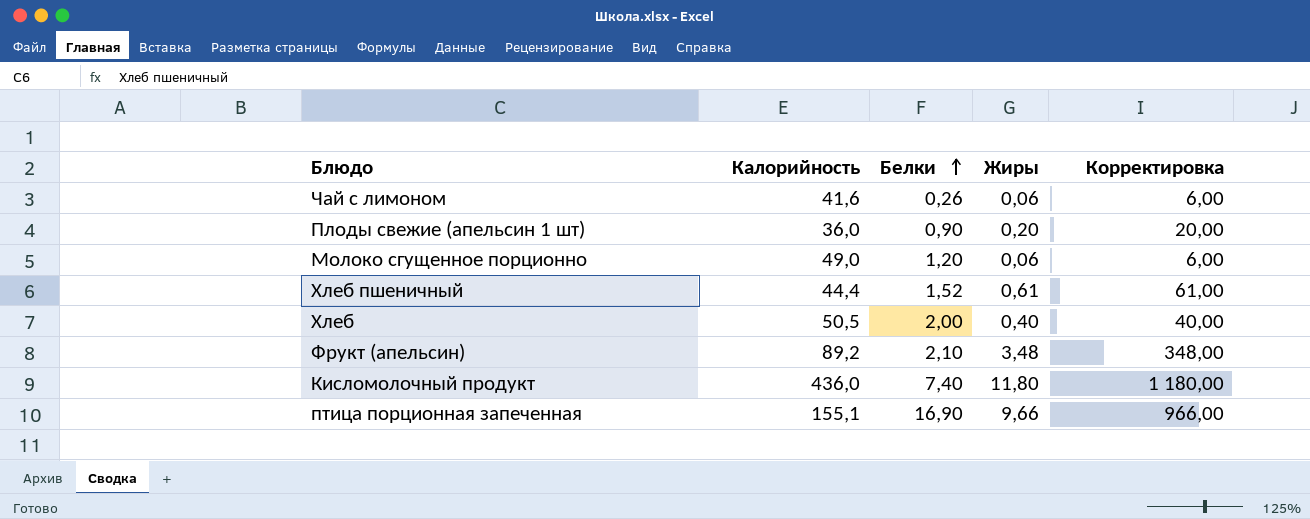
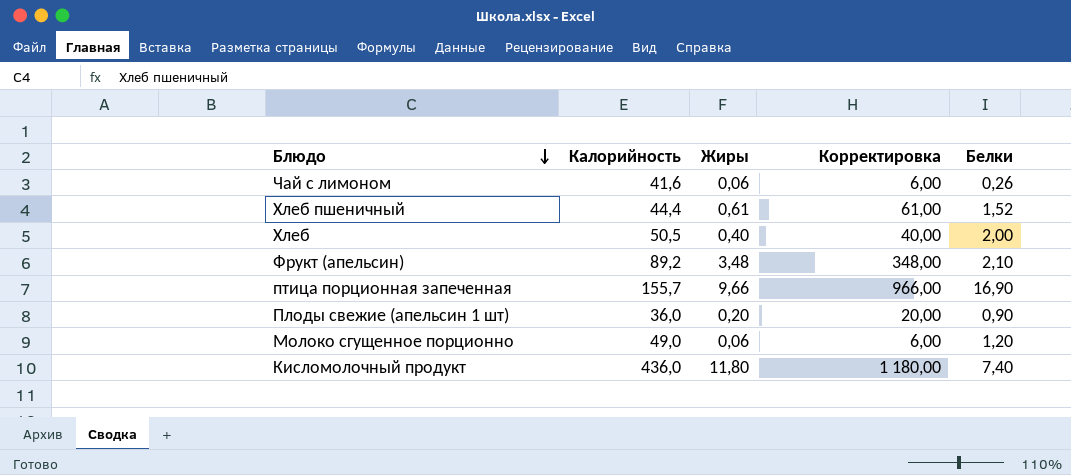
row order: Белки ascending -> Блюдо descending
column Белки | position: 3 -> 5
птица порционная запеченная | Калорийность: 155,1 -> 155,7

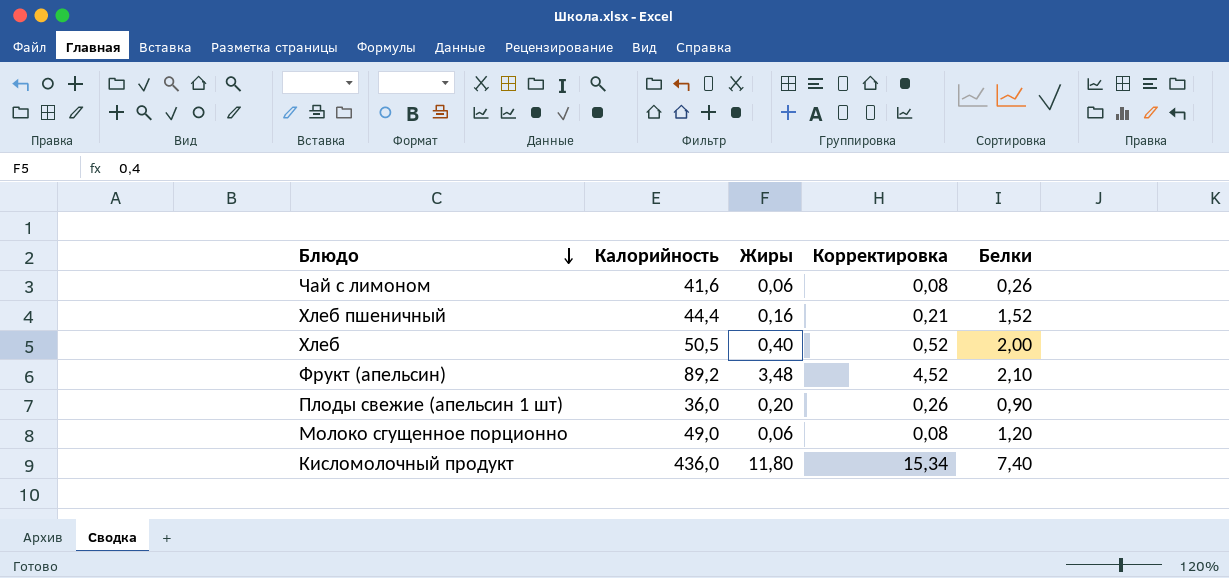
column Корректировка | formula: [Жиры] * 100 -> [Жиры] * 1,3
row птица порционная запеченная: 155,7 | 9,66 | 966,00 | 16,90 -> none
Хлеб пшеничный | Жиры: 0,61 -> 0,16

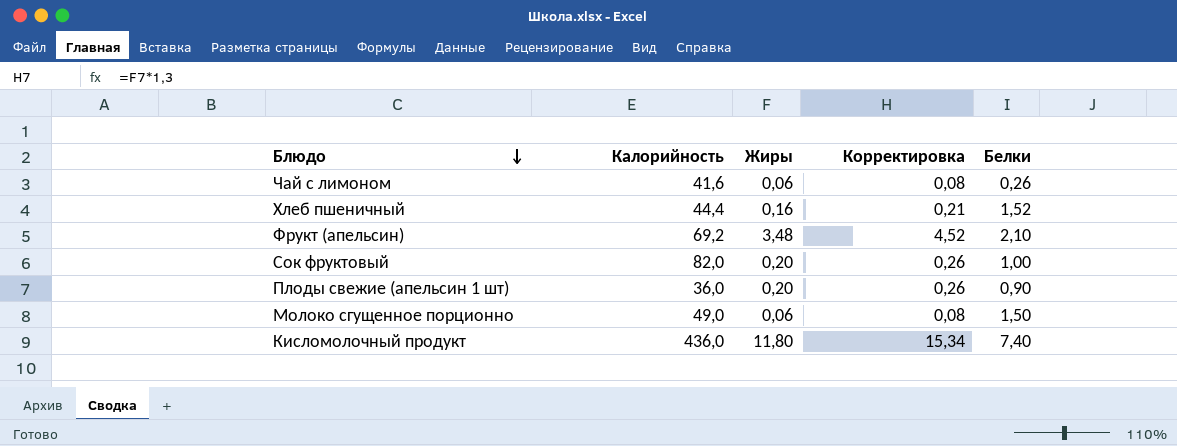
row Хлеб: 50,5 | 0,40 | 0,52 | 2,00 -> none
Фрукт (апельсин) | Калорийность: 89,2 -> 69,2
row Сок фруктовый: none -> 82,0 | 0,20 | 0,26 | 1,00
Молоко сгущенное порционно | Белки: 1,20 -> 1,50

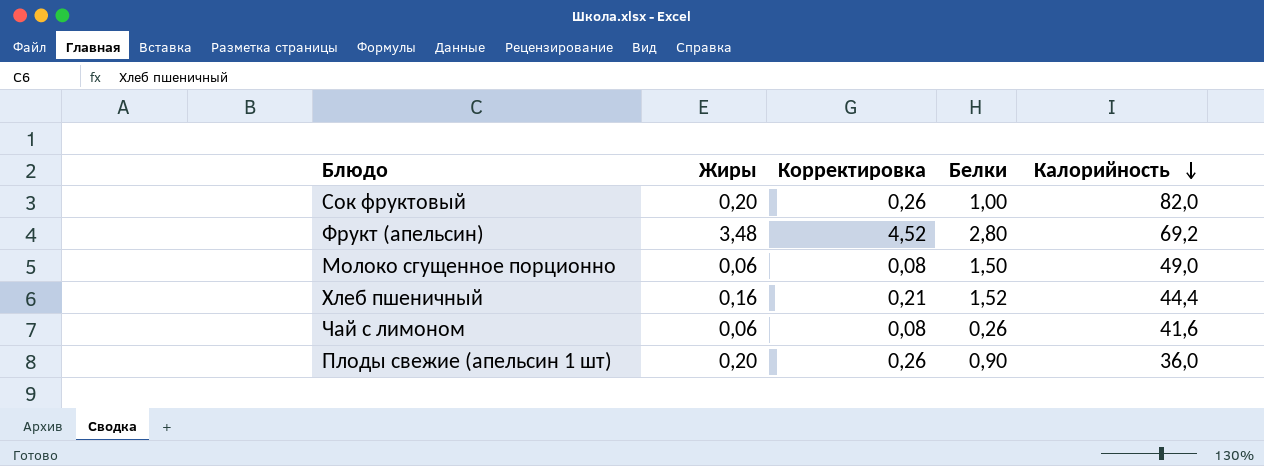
row order: Блюдо descending -> Калорийность descending
column Калорийность | position: 2 -> 5
row Кисломолочный продукт: 436,0 | 11,80 | 15,34 | 7,40 -> none
Фрукт (апельсин) | Белки: 2,10 -> 2,80

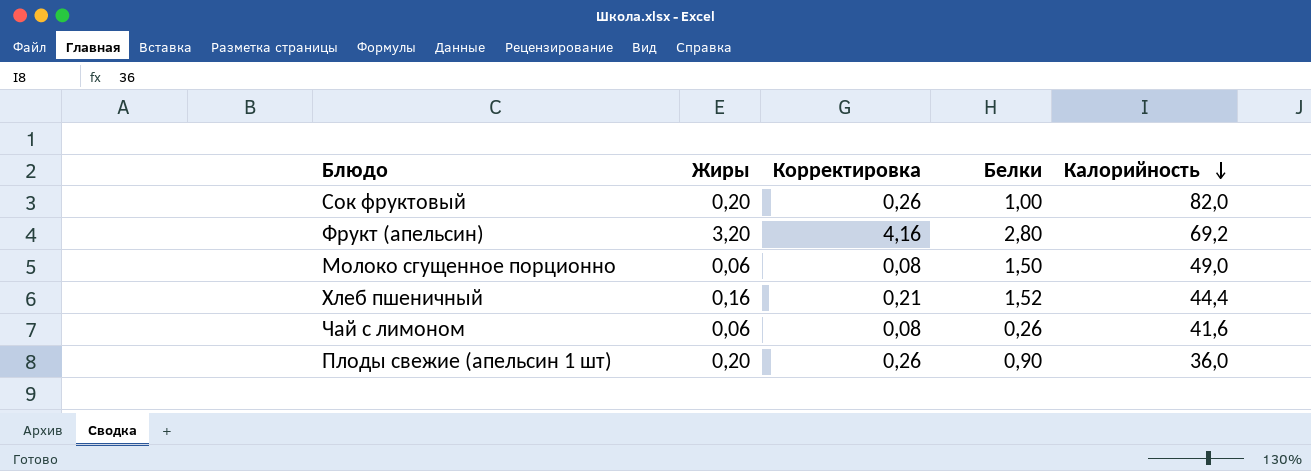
Фрукт (апельсин) | Жиры: 3,48 -> 3,20
Фрукт (апельсин) | Корректировка: 4,52 -> 4,16

